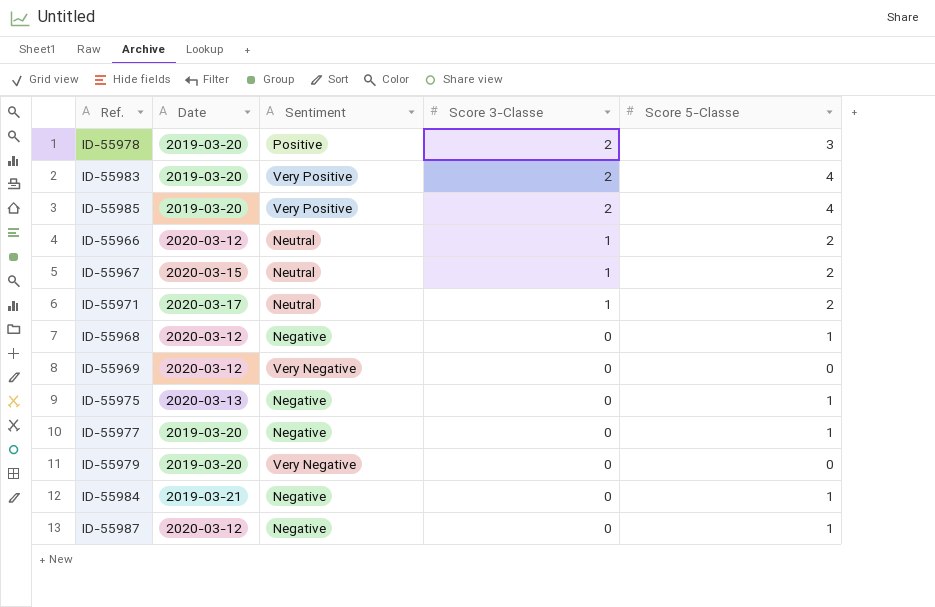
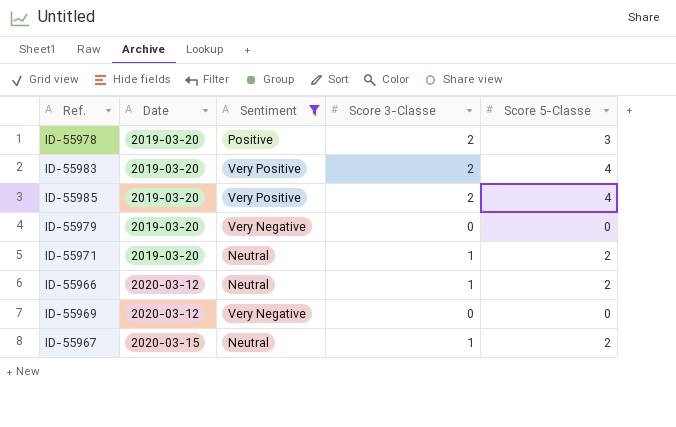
filter: none -> Sentiment != Negative
row order: Score 3-Classe descending -> Date ascending
ID-55971 | Date: 2020-03-17 -> 2019-03-20

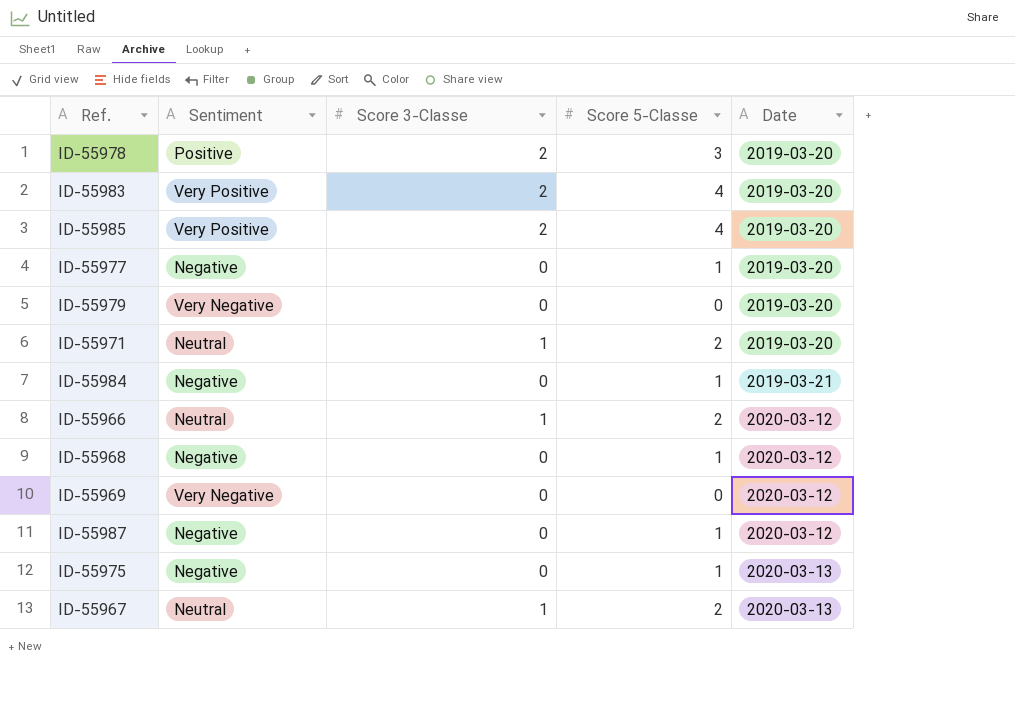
filter: Sentiment != Negative -> none
column Date | position: 2 -> 5
ID-55967 | Date: 2020-03-15 -> 2020-03-13

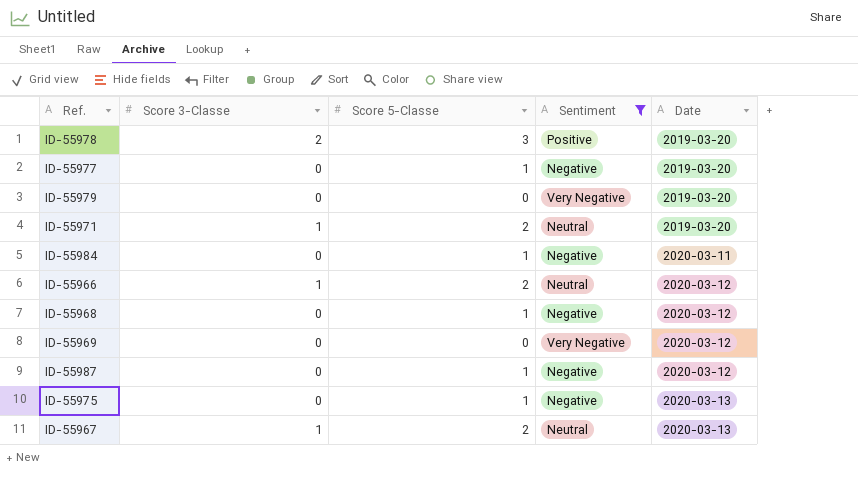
filter: none -> Sentiment != Very Positive
column Sentiment | position: 2 -> 4
ID-55984 | Date: 2019-03-21 -> 2020-03-11

